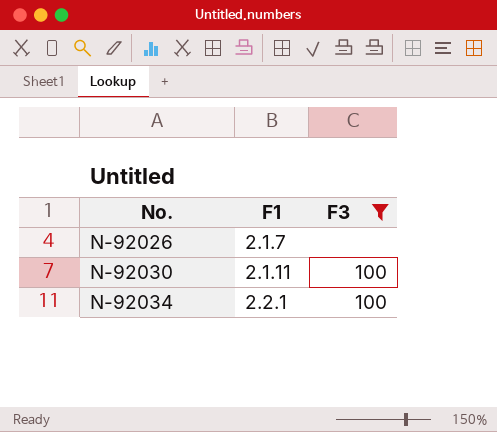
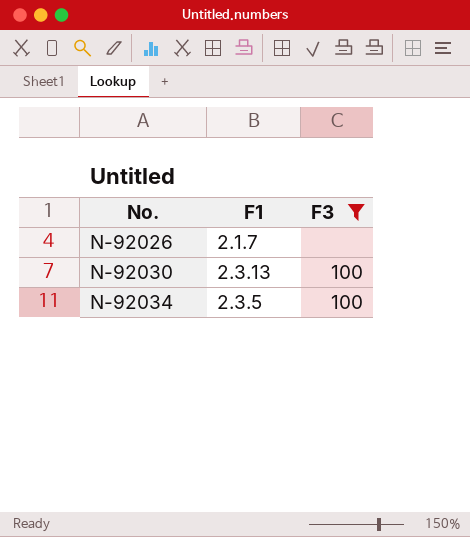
N-92030 | F1: 2.1.11 -> 2.3.13
N-92034 | F1: 2.2.1 -> 2.3.5

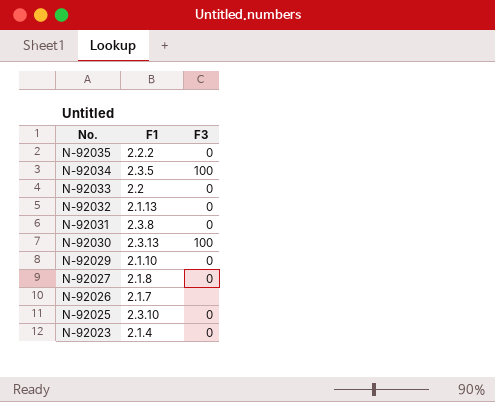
filter: F3 != 0 -> none
row order: No. ascending -> No. descending

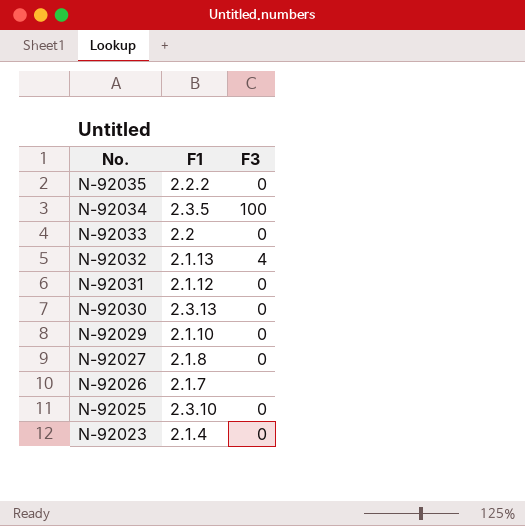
N-92032 | F3: 0 -> 4
N-92031 | F1: 2.3.8 -> 2.1.12
N-92030 | F3: 100 -> 0

